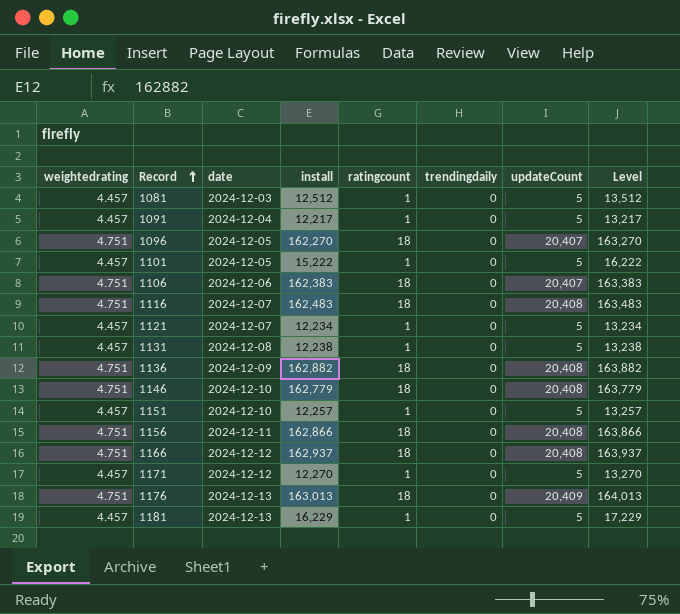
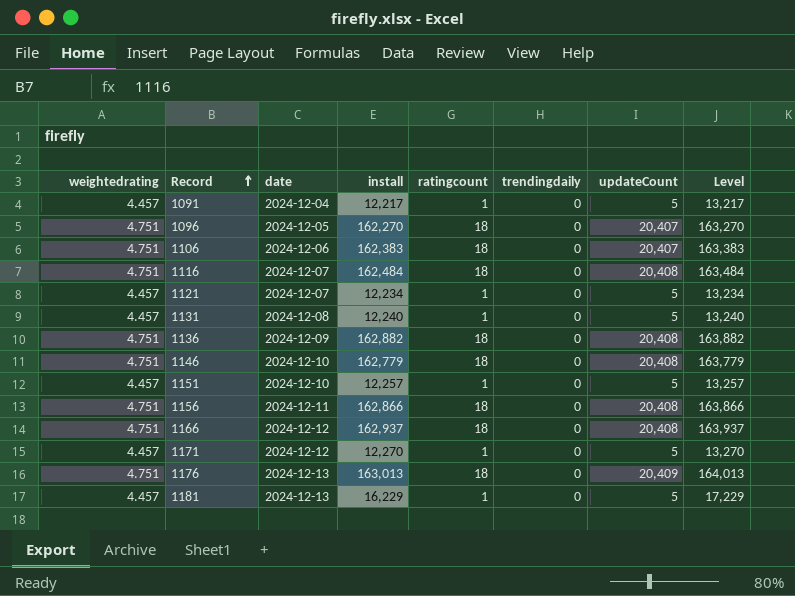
row 1081: 4.457 | 2024-12-03 | 12,512 | 1 | 0 | 5 | 13,512 -> none
row 1101: 4.457 | 2024-12-05 | 15,222 | 1 | 0 | 5 | 16,222 -> none
1116 | install: 162,483 -> 162,484
1116 | Level: 163,483 -> 163,484
1131 | install: 12,238 -> 12,240
1131 | Level: 13,238 -> 13,240

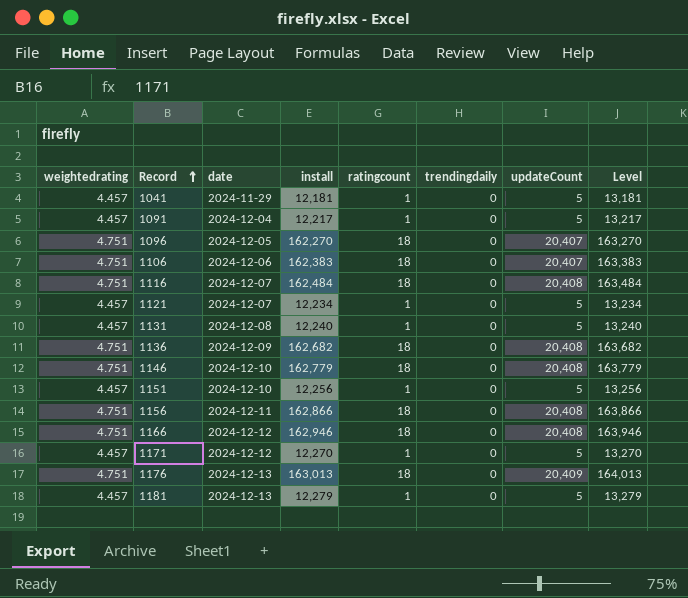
row 1041: none -> 4.457 | 2024-11-29 | 12,181 | 1 | 0 | 5 | 13,181
1136 | install: 162,882 -> 162,682
1136 | Level: 163,882 -> 163,682
1151 | install: 12,257 -> 12,256
1151 | Level: 13,257 -> 13,256
1166 | install: 162,937 -> 162,946
1166 | Level: 163,937 -> 163,946
1181 | install: 16,229 -> 12,279
1181 | Level: 17,229 -> 13,279

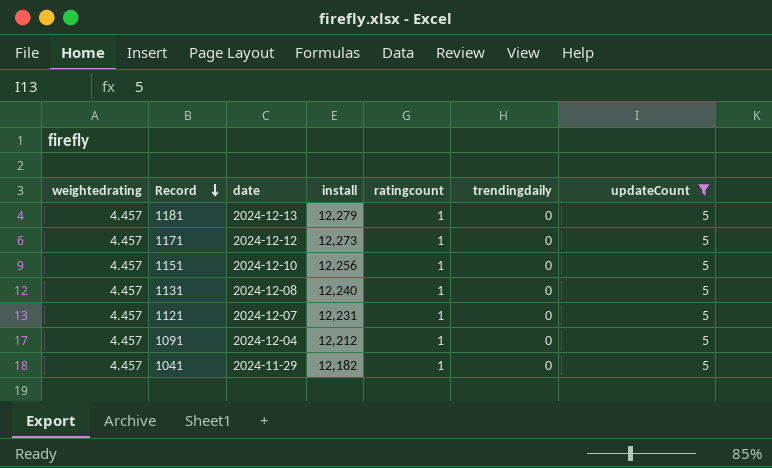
filter: none -> updateCount = 5
row order: Record ascending -> Record descending
column Level | formula: [install] + 1000 -> none
1171 | install: 12,270 -> 12,273
1121 | install: 12,234 -> 12,231
1091 | install: 12,217 -> 12,212
1041 | install: 12,181 -> 12,182

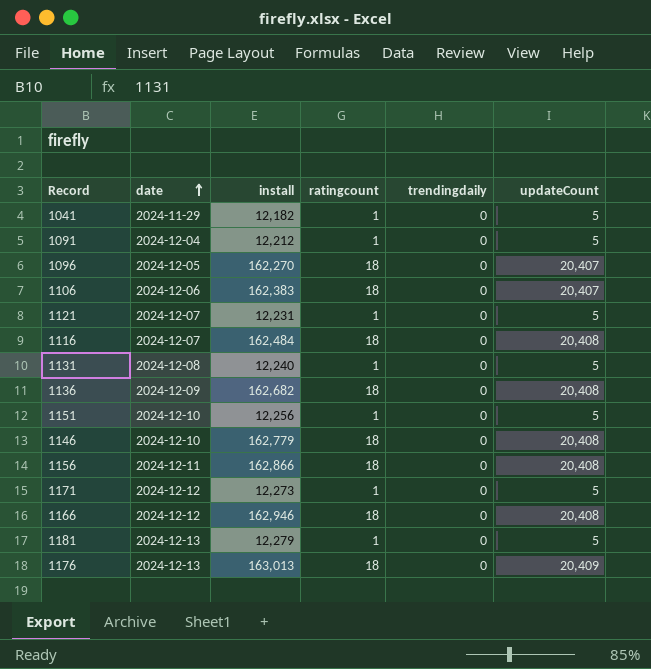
filter: updateCount = 5 -> none
row order: Record descending -> date ascending
column weightedrating | position: 1 -> none

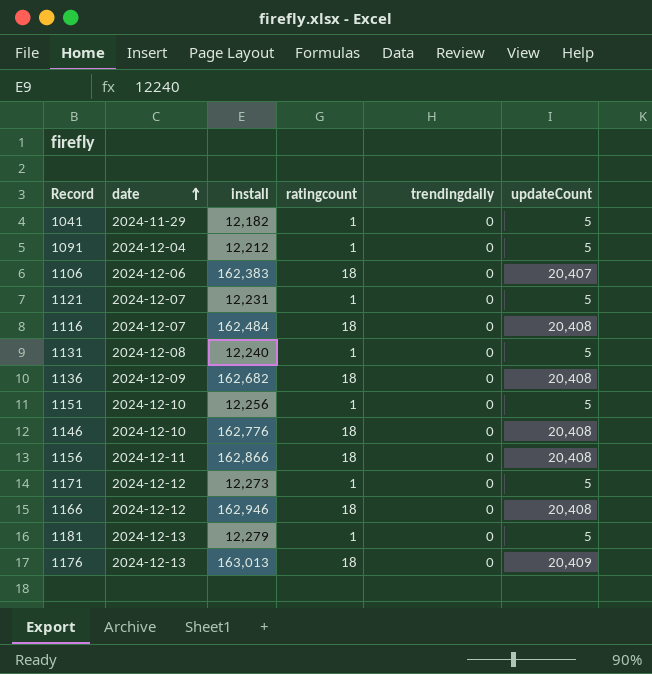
row 1096: 2024-12-05 | 162,270 | 18 | 0 | 20,407 -> none
1146 | install: 162,779 -> 162,776

